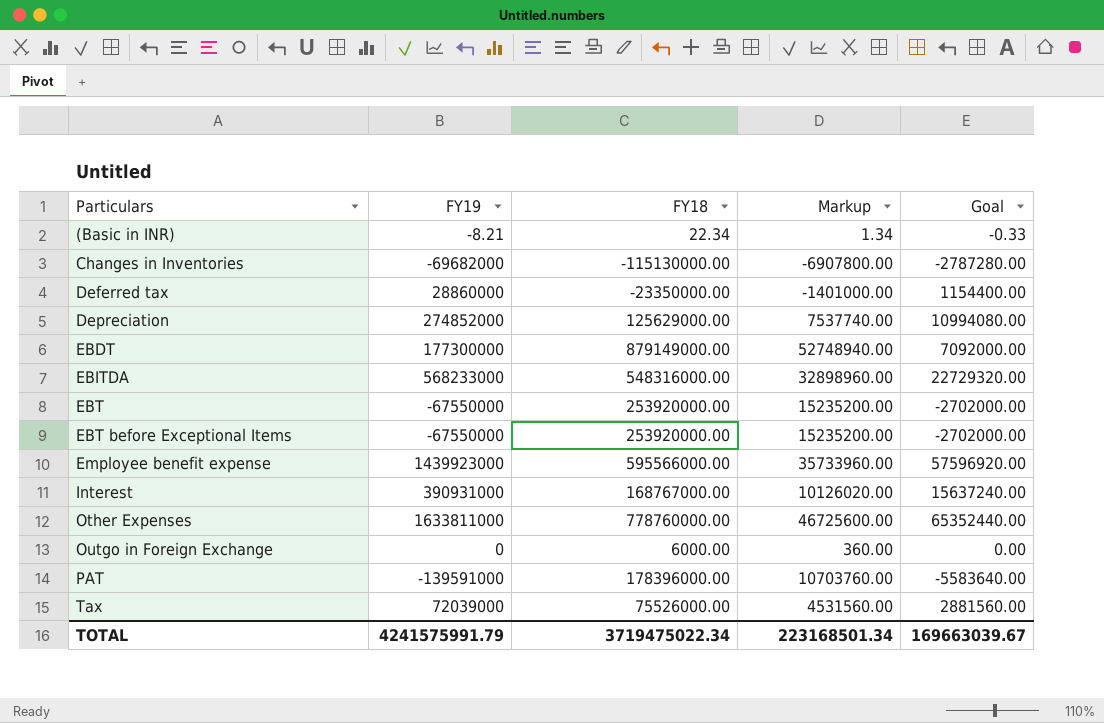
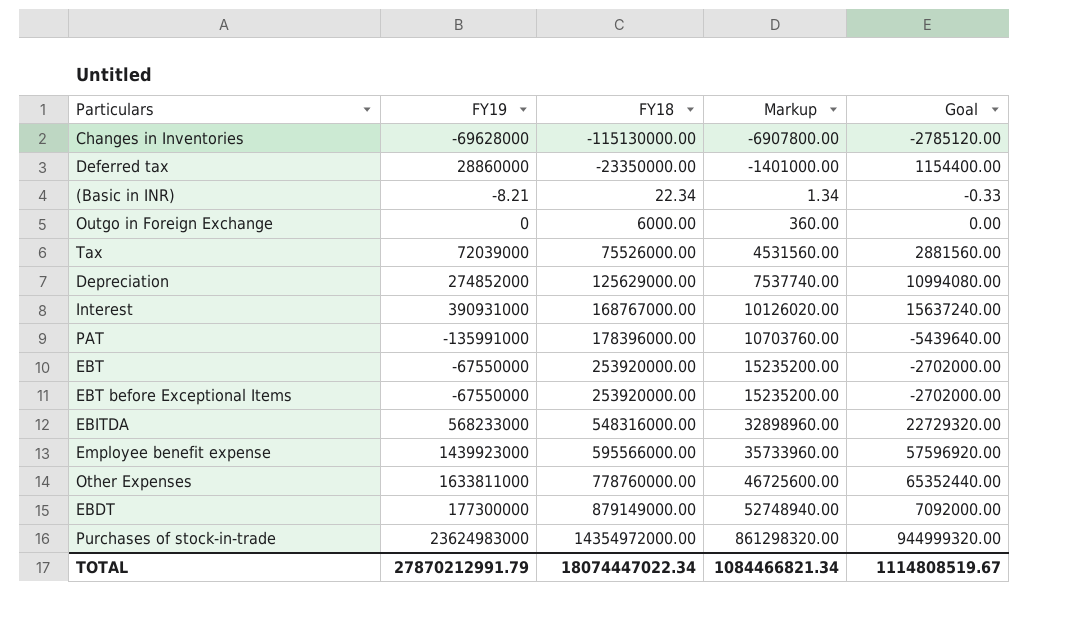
row order: Particulars ascending -> FY18 ascending
Changes in Inventories | FY19: -69682000 -> -69628000
Changes in Inventories | Goal: -2787280.00 -> -2785120.00
PAT | FY19: -139591000 -> -135991000
PAT | Goal: -5583640.00 -> -5439640.00
row Purchases of stock-in-trade: none -> 23624983000 | 14354972000.00 | 861298320.00 | 944999320.00
TOTAL | FY19: 4241575991.79 -> 27870212991.79
TOTAL | FY18: 3719475022.34 -> 18074447022.34
TOTAL | Markup: 223168501.34 -> 1084466821.34
TOTAL | Goal: 169663039.67 -> 1114808519.67

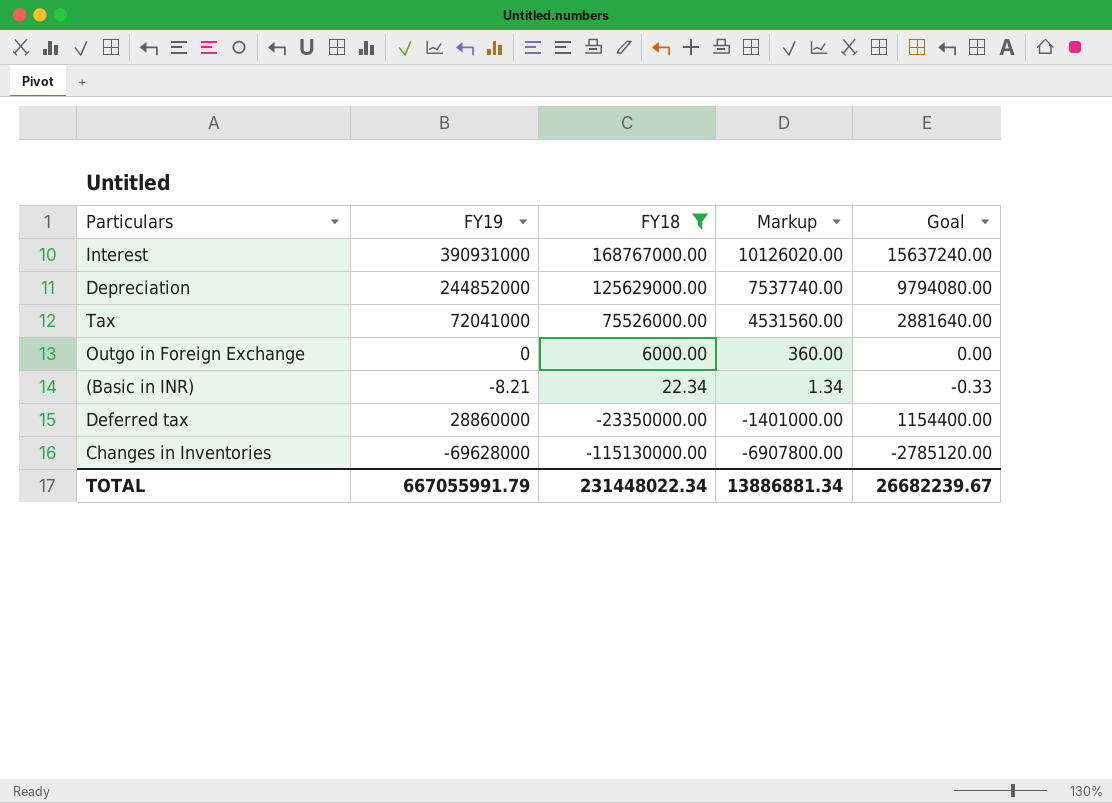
filter: none -> FY18 <= 168767000.00
row order: FY18 ascending -> FY18 descending
Depreciation | FY19: 274852000 -> 244852000
Depreciation | Goal: 10994080.00 -> 9794080.00
Tax | FY19: 72039000 -> 72041000
Tax | Goal: 2881560.00 -> 2881640.00
TOTAL | FY19: 27870212991.79 -> 667055991.79
TOTAL | FY18: 18074447022.34 -> 231448022.34
TOTAL | Markup: 1084466821.34 -> 13886881.34
TOTAL | Goal: 1114808519.67 -> 26682239.67

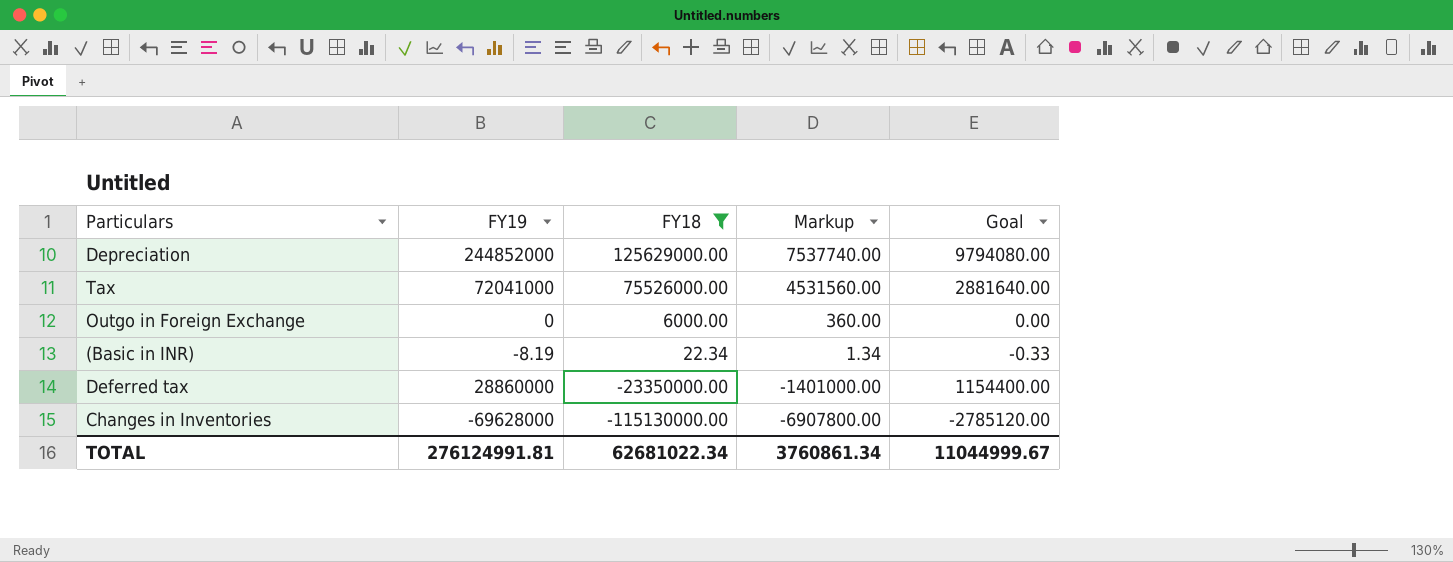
row Interest: 390931000 | 168767000.00 | 10126020.00 | 15637240.00 -> none
(Basic in INR) | FY19: -8.21 -> -8.19
TOTAL | FY19: 667055991.79 -> 276124991.81
TOTAL | FY18: 231448022.34 -> 62681022.34
TOTAL | Markup: 13886881.34 -> 3760861.34
TOTAL | Goal: 26682239.67 -> 11044999.67

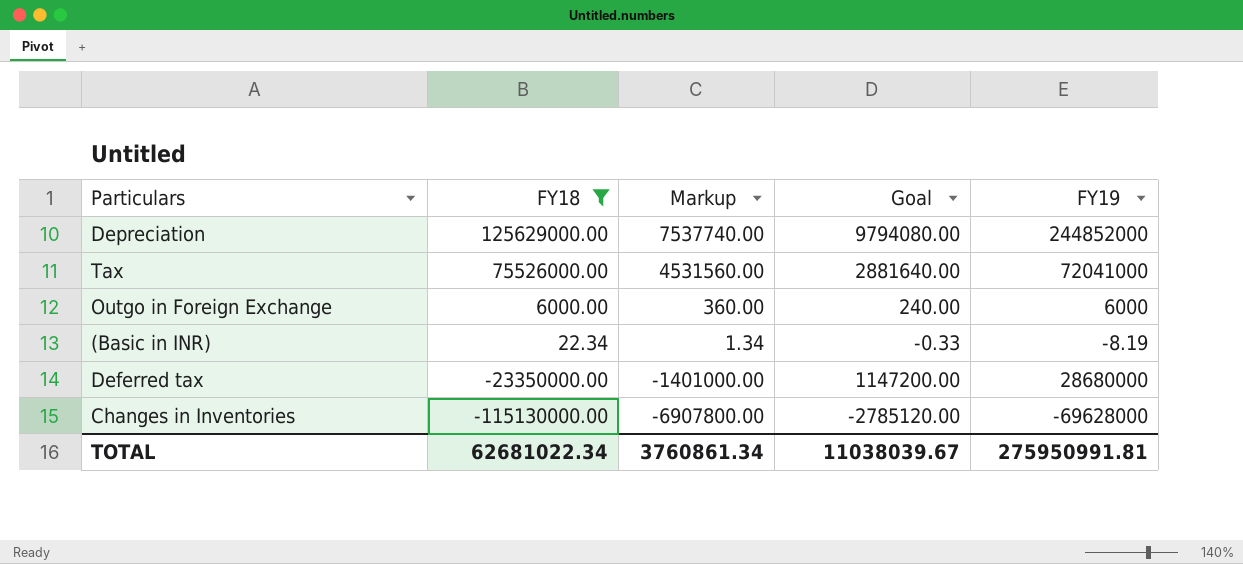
column FY19 | position: 2 -> 5
Outgo in Foreign Exchange | Goal: 0.00 -> 240.00
Outgo in Foreign Exchange | FY19: 0 -> 6000
Deferred tax | Goal: 1154400.00 -> 1147200.00
Deferred tax | FY19: 28860000 -> 28680000
TOTAL | Goal: 11044999.67 -> 11038039.67
TOTAL | FY19: 276124991.81 -> 275950991.81

